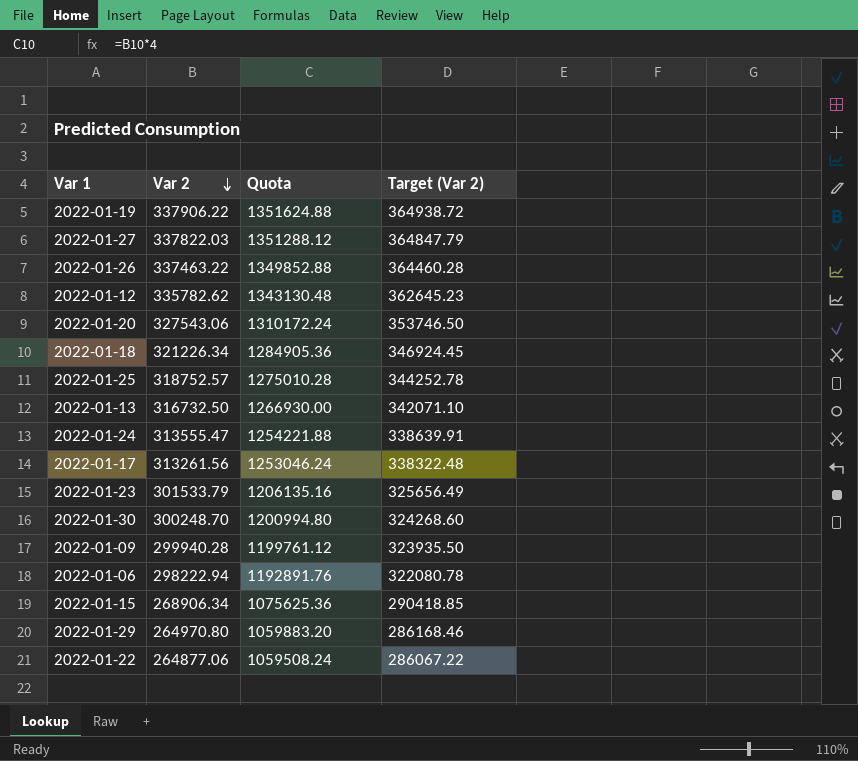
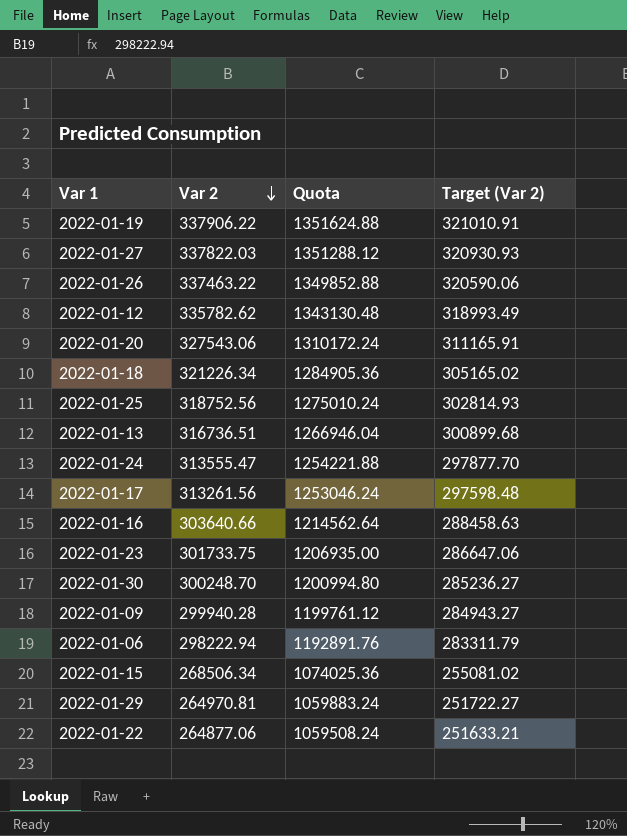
column Target (Var 2) | formula: [Var 2] * 1.08 -> [Var 2] * 0.95
2022-01-25 | Var 2: 318752.57 -> 318752.56
2022-01-25 | Quota: 1275010.28 -> 1275010.24
2022-01-13 | Var 2: 316732.50 -> 316736.51
2022-01-13 | Quota: 1266930.00 -> 1266946.04
row 2022-01-16: none -> 303640.66 | 1214562.64 | 288458.63
2022-01-23 | Var 2: 301533.79 -> 301733.75
2022-01-23 | Quota: 1206135.16 -> 1206935.00
2022-01-15 | Var 2: 268906.34 -> 268506.34
2022-01-15 | Quota: 1075625.36 -> 1074025.36
2022-01-29 | Var 2: 264970.80 -> 264970.81
2022-01-29 | Quota: 1059883.20 -> 1059883.24

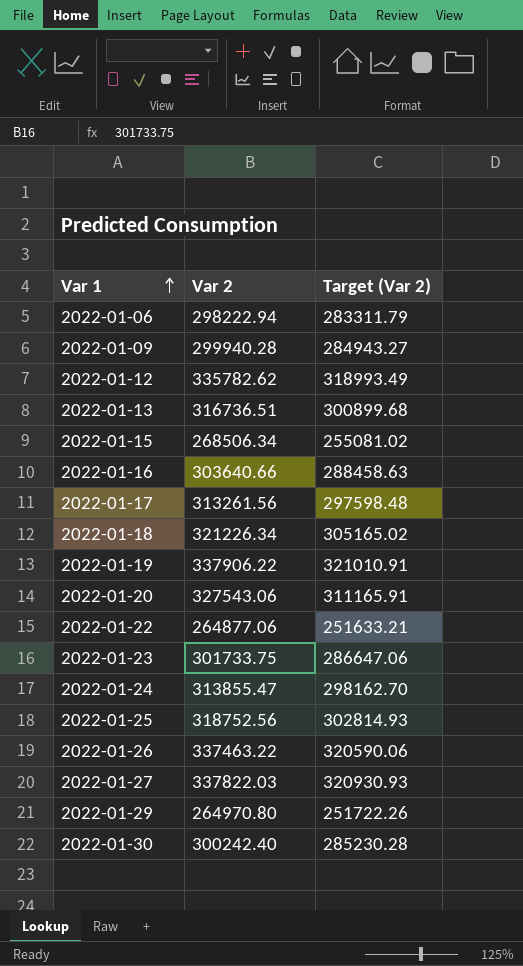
row order: Var 2 descending -> Var 1 ascending
column Quota | formula: [Var 2] * 4 -> none
2022-01-24 | Var 2: 313555.47 -> 313855.47
2022-01-24 | Target (Var 2): 297877.70 -> 298162.70
2022-01-29 | Var 2: 264970.81 -> 264970.80
2022-01-29 | Target (Var 2): 251722.27 -> 251722.26
2022-01-30 | Var 2: 300248.70 -> 300242.40
2022-01-30 | Target (Var 2): 285236.27 -> 285230.28

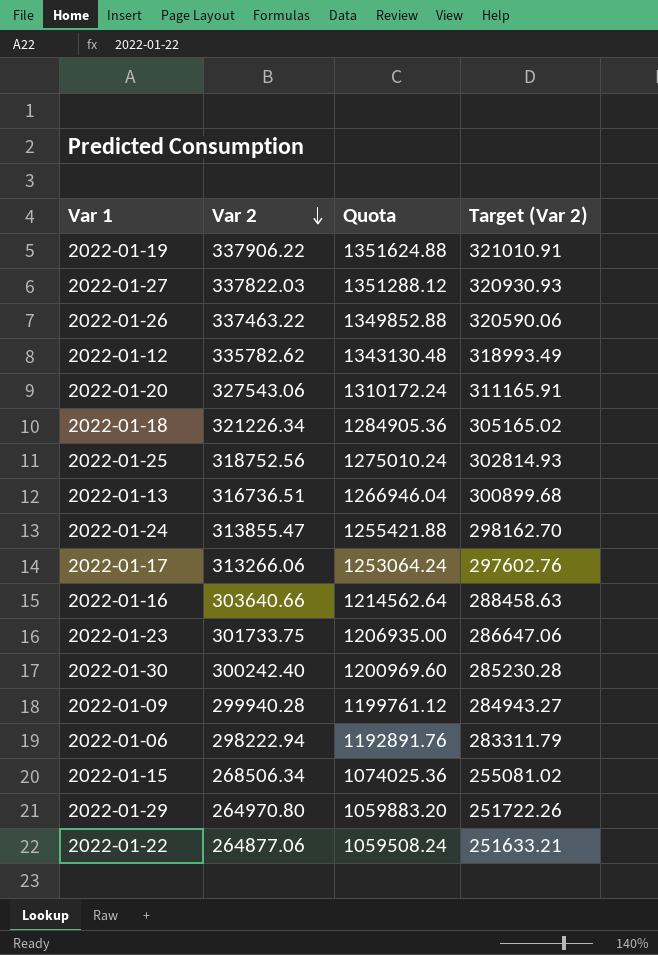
row order: Var 1 ascending -> Var 2 descending
column Quota | formula: none -> [Var 2] * 4
2022-01-17 | Var 2: 313261.56 -> 313266.06
2022-01-17 | Target (Var 2): 297598.48 -> 297602.76

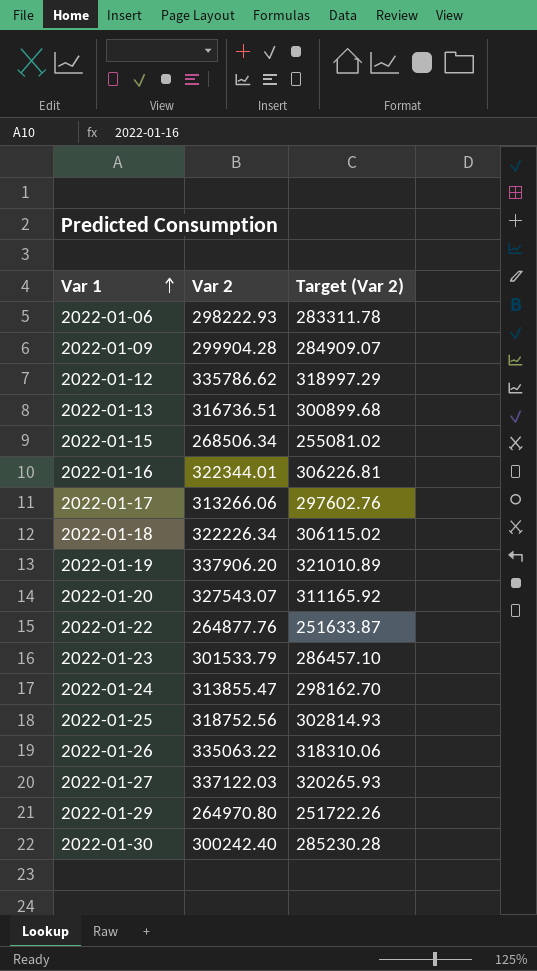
row order: Var 2 descending -> Var 1 ascending
column Quota | formula: [Var 2] * 4 -> none
2022-01-06 | Var 2: 298222.94 -> 298222.93
2022-01-06 | Target (Var 2): 283311.79 -> 283311.78
2022-01-09 | Var 2: 299940.28 -> 299904.28
2022-01-09 | Target (Var 2): 284943.27 -> 284909.07
2022-01-12 | Var 2: 335782.62 -> 335786.62
2022-01-12 | Target (Var 2): 318993.49 -> 318997.29
2022-01-16 | Var 2: 303640.66 -> 322344.01
2022-01-16 | Target (Var 2): 288458.63 -> 306226.81
2022-01-18 | Var 2: 321226.34 -> 322226.34
2022-01-18 | Target (Var 2): 305165.02 -> 306115.02
2022-01-19 | Var 2: 337906.22 -> 337906.20
2022-01-19 | Target (Var 2): 321010.91 -> 321010.89
2022-01-20 | Var 2: 327543.06 -> 327543.07
2022-01-20 | Target (Var 2): 311165.91 -> 311165.92
2022-01-22 | Var 2: 264877.06 -> 264877.76
2022-01-22 | Target (Var 2): 251633.21 -> 251633.87
2022-01-23 | Var 2: 301733.75 -> 301533.79
2022-01-23 | Target (Var 2): 286647.06 -> 286457.10
2022-01-26 | Var 2: 337463.22 -> 335063.22
2022-01-26 | Target (Var 2): 320590.06 -> 318310.06
2022-01-27 | Var 2: 337822.03 -> 337122.03
2022-01-27 | Target (Var 2): 320930.93 -> 320265.93

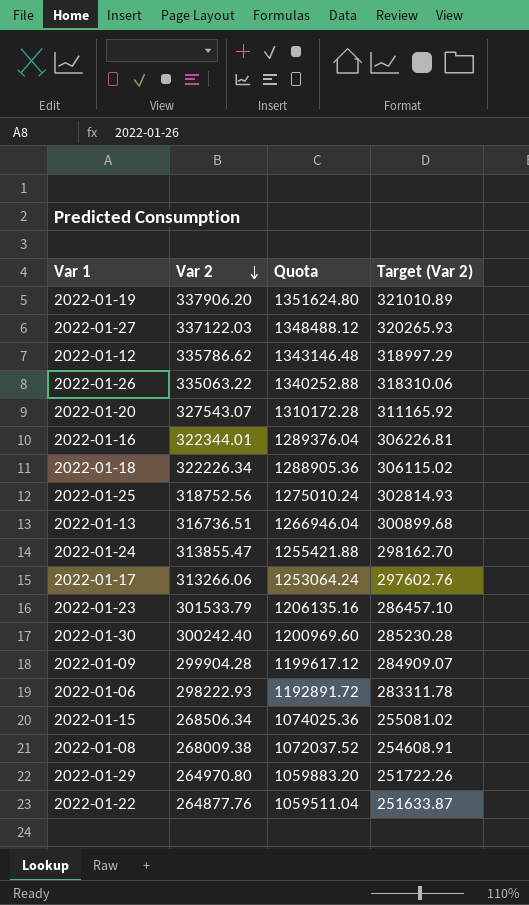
row order: Var 1 ascending -> Var 2 descending
column Quota | formula: none -> [Var 2] * 4
row 2022-01-08: none -> 268009.38 | 1072037.52 | 254608.91

